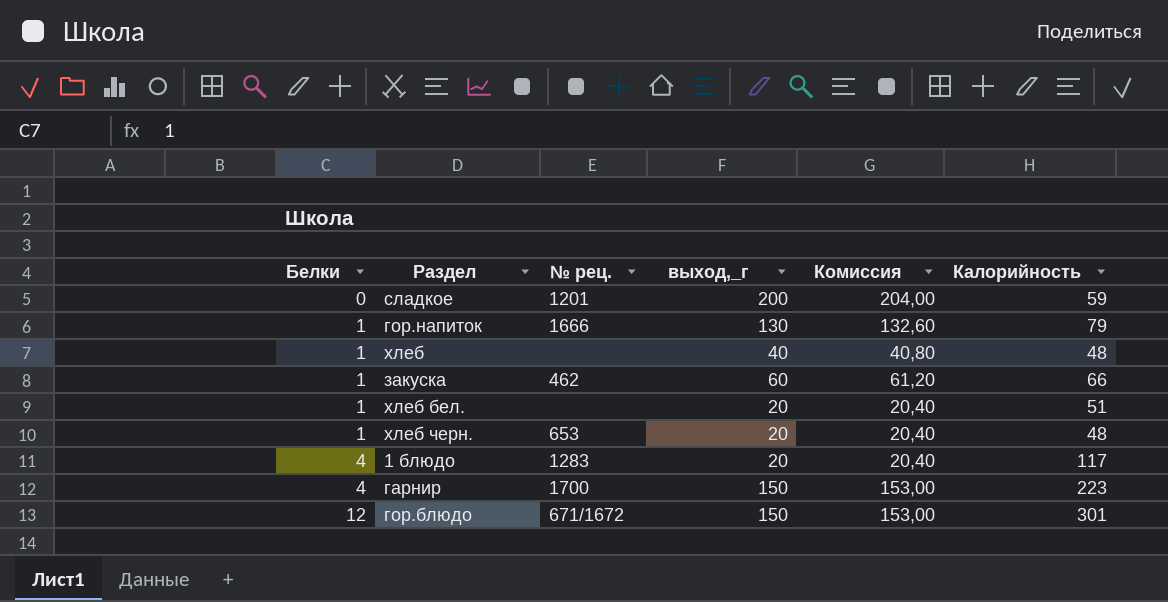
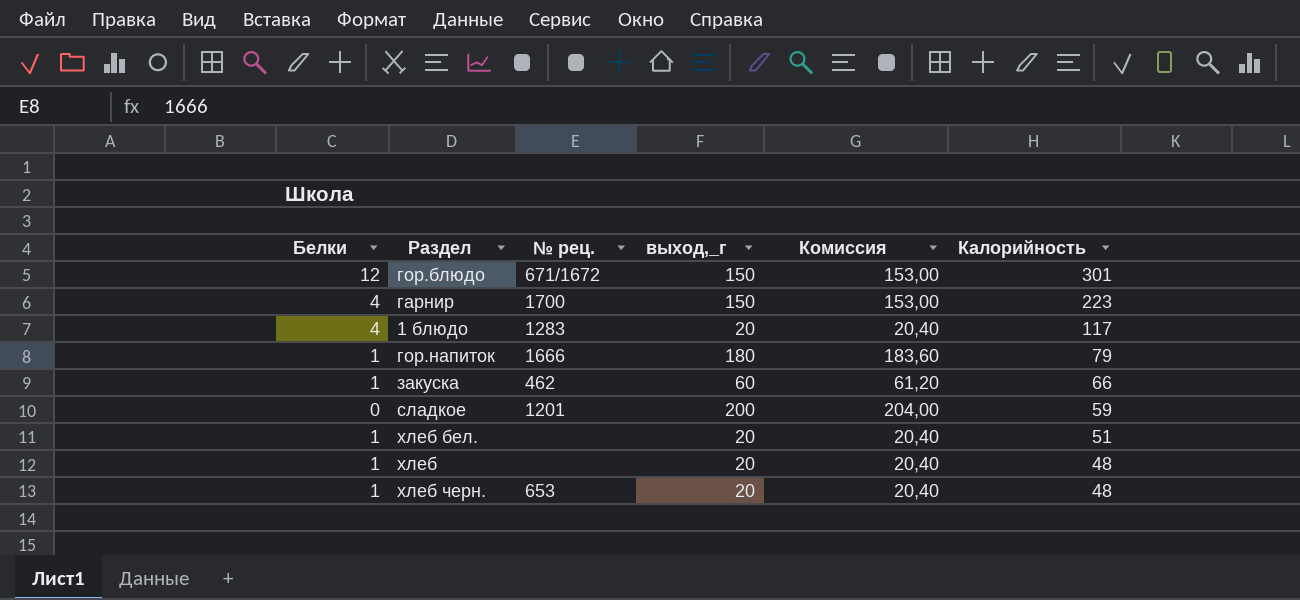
row order: Белки ascending -> Калорийность descending
гор.напиток | выход,_г: 130 -> 180
гор.напиток | Комиссия: 132,60 -> 183,60
хлеб | выход,_г: 40 -> 20
хлеб | Комиссия: 40,80 -> 20,40

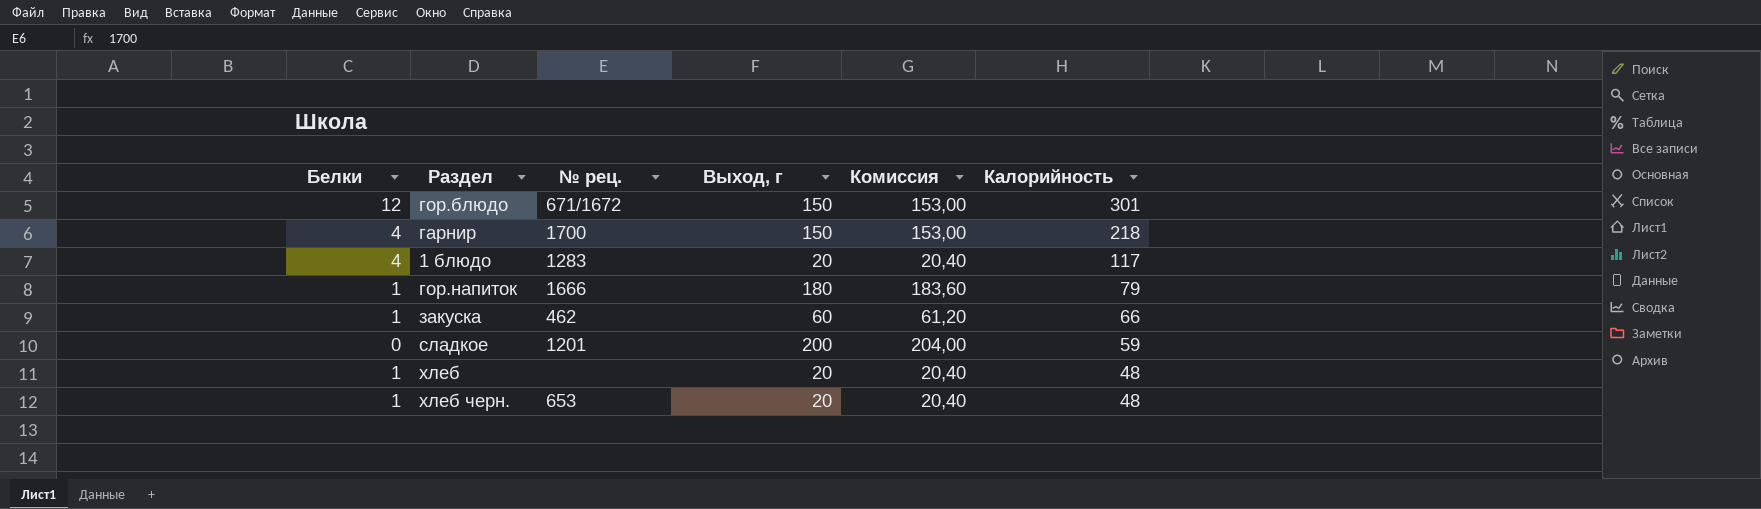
column name: выход,_г -> Выход, г
row хлеб бел.: 1 | none | 20 | 20,40 | 51 -> none
гарнир | Калорийность: 223 -> 218

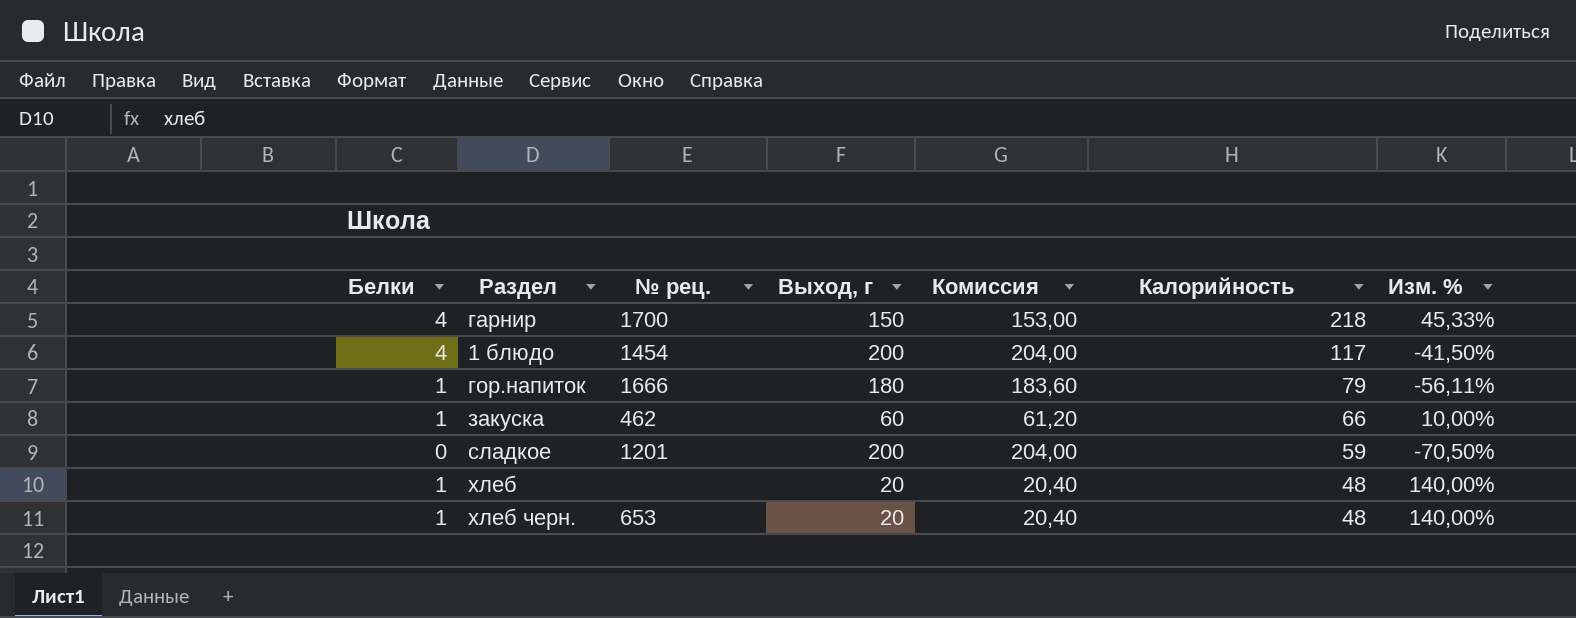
column Изм. % | formula: none -> ([Калорийность] - [Выход, г]) / [Выход, г]
row гор.блюдо: 12 | 671/1672 | 150 | 153,00 | 301 -> none
1 блюдо | № рец.: 1283 -> 1454
1 блюдо | Выход, г: 20 -> 200
1 блюдо | Комиссия: 20,40 -> 204,00

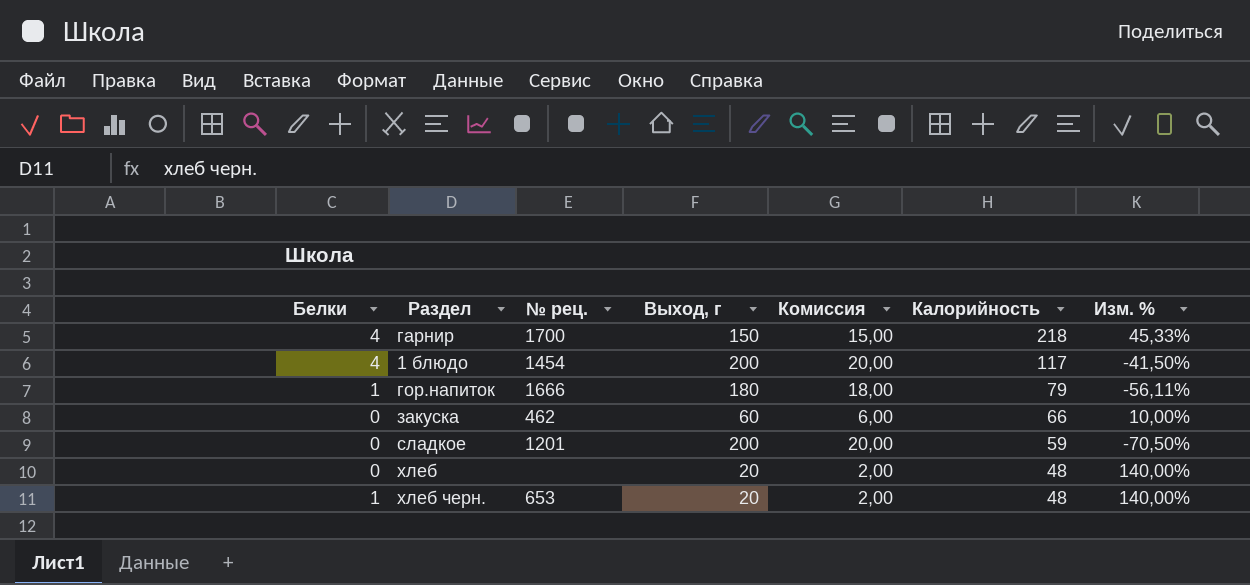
column Комиссия | formula: [Выход, г] * 1,02 -> [Выход, г] * 0,1
закуска | Белки: 1 -> 0
хлеб | Белки: 1 -> 0

